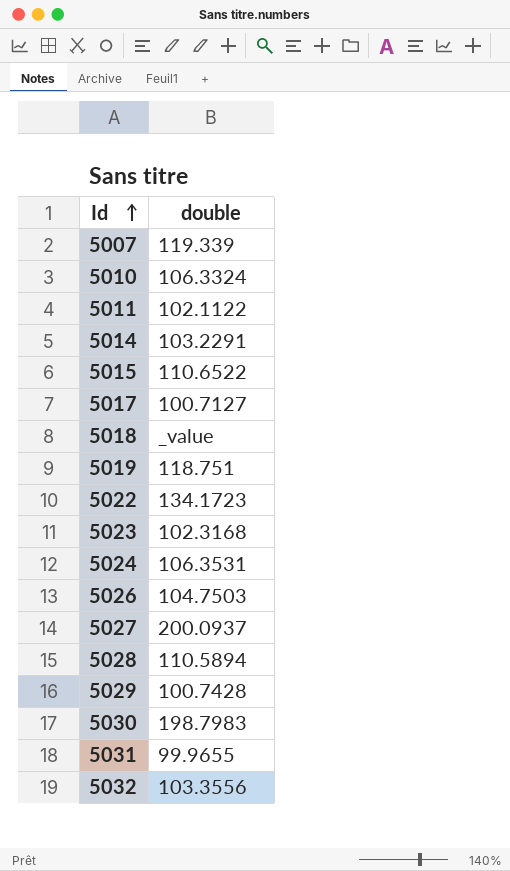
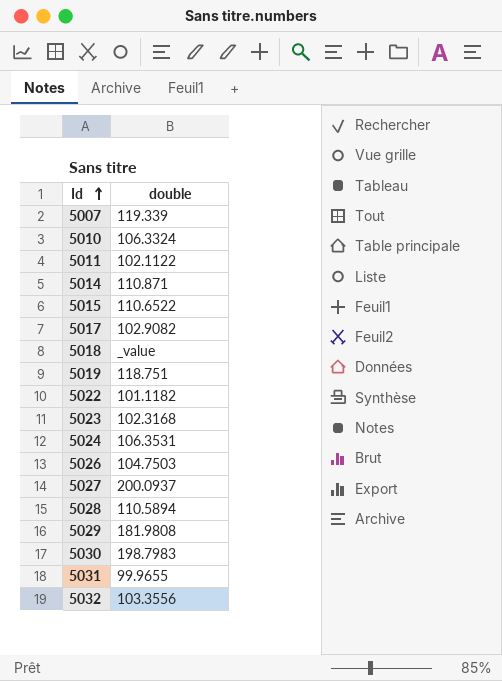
5014 | double: 103.2291 -> 110.871
5017 | double: 100.7127 -> 102.9082
5022 | double: 134.1723 -> 101.1182
5029 | double: 100.7428 -> 181.9808

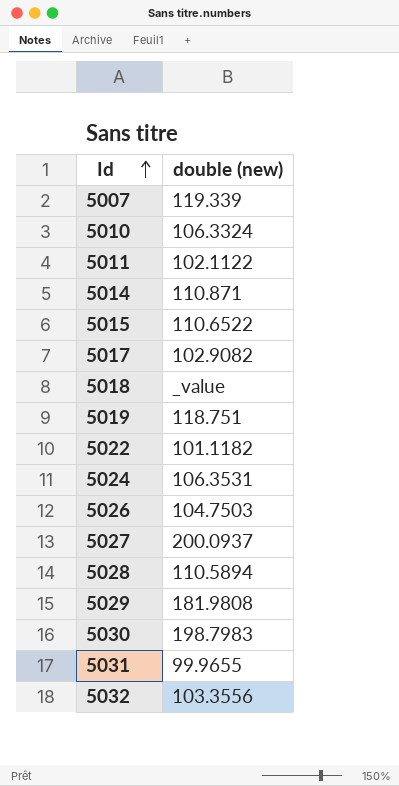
column name: double -> double (new)
row 5023: 102.3168 -> none

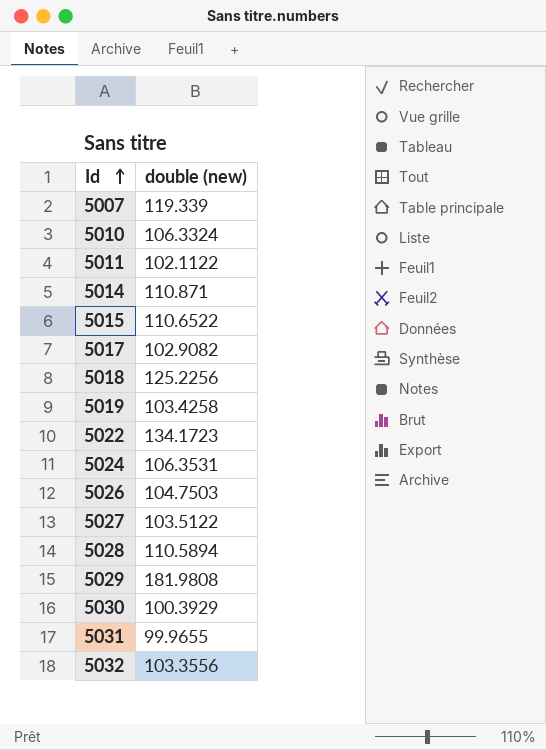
5018 | double (new): _value -> 125.2256
5019 | double (new): 118.751 -> 103.4258
5022 | double (new): 101.1182 -> 134.1723
5027 | double (new): 200.0937 -> 103.5122
5030 | double (new): 198.7983 -> 100.3929

